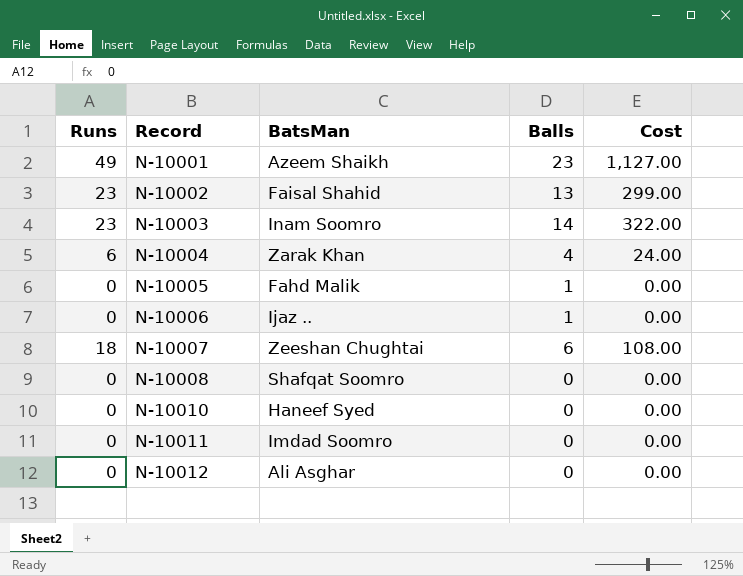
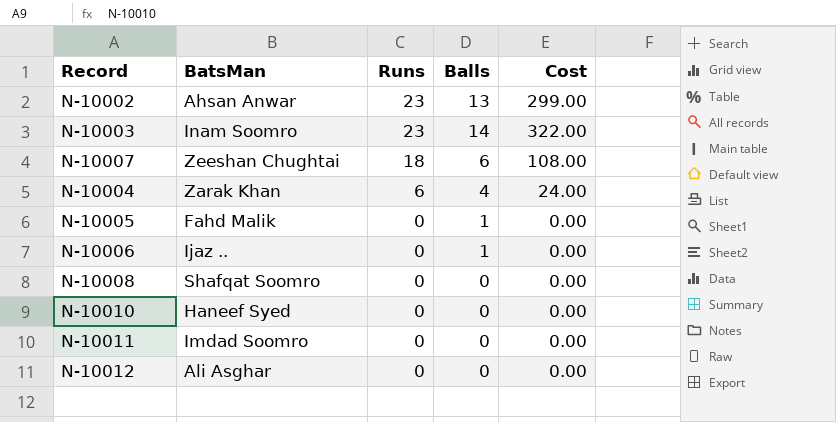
row order: Record ascending -> Runs descending
column Runs | position: 1 -> 3
row N-10001: 49 | Azeem Shaikh | 23 | 1,127.00 -> none
N-10002 | BatsMan: Faisal Shahid -> Ahsan Anwar

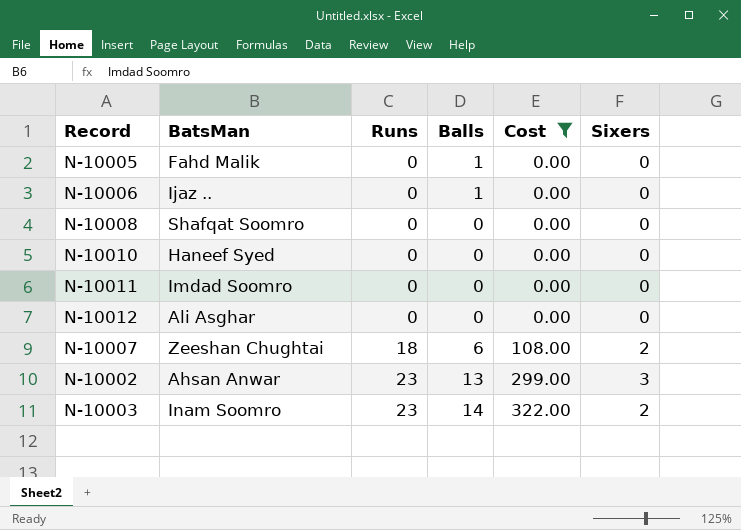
filter: none -> Cost != 24.00
row order: Runs descending -> Runs ascending
column Sixers | position: none -> 6

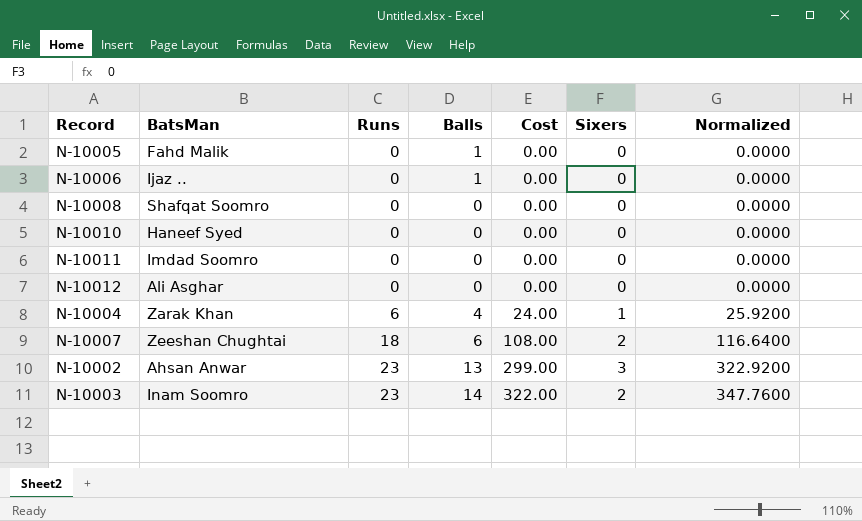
filter: Cost != 24.00 -> none
column Normalized | formula: none -> [Cost] * 1.08

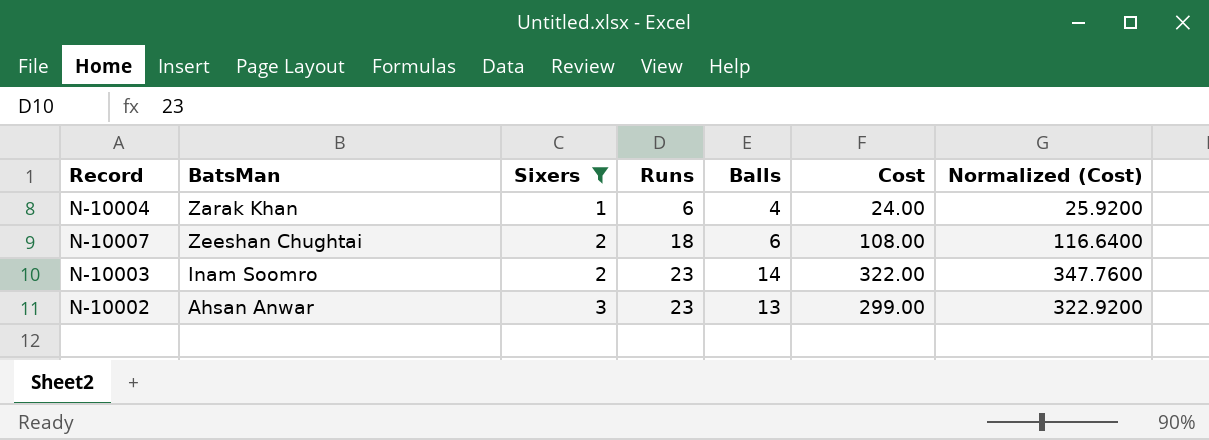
filter: none -> Sixers != 0
row order: Runs ascending -> Sixers ascending
column Sixers | position: 6 -> 3
column name: Normalized -> Normalized (Cost)

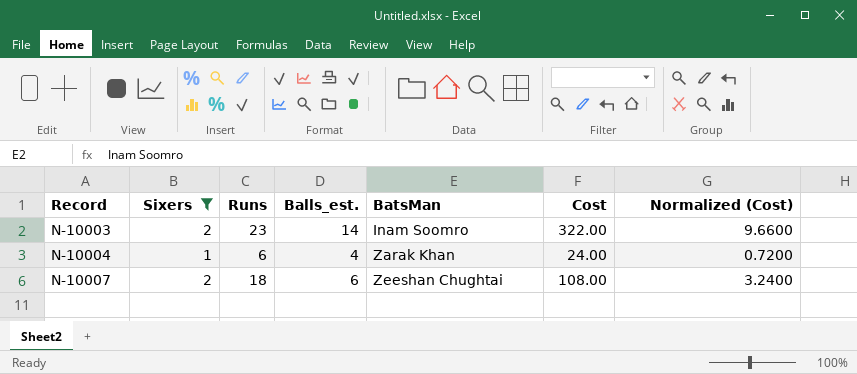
row order: Sixers ascending -> Record ascending
column name: Balls -> Balls_est.
column BatsMan | position: 2 -> 5
column Normalized (Cost) | formula: [Cost] * 1.08 -> [Cost] * 0.03
row N-10002: Ahsan Anwar | 3 | 23 | 13 | 299.00 | 322.9200 -> none

